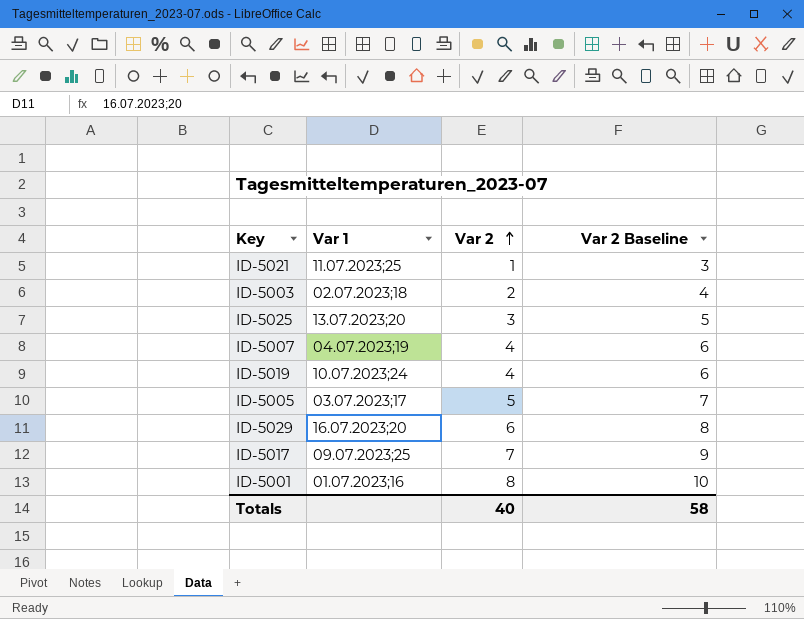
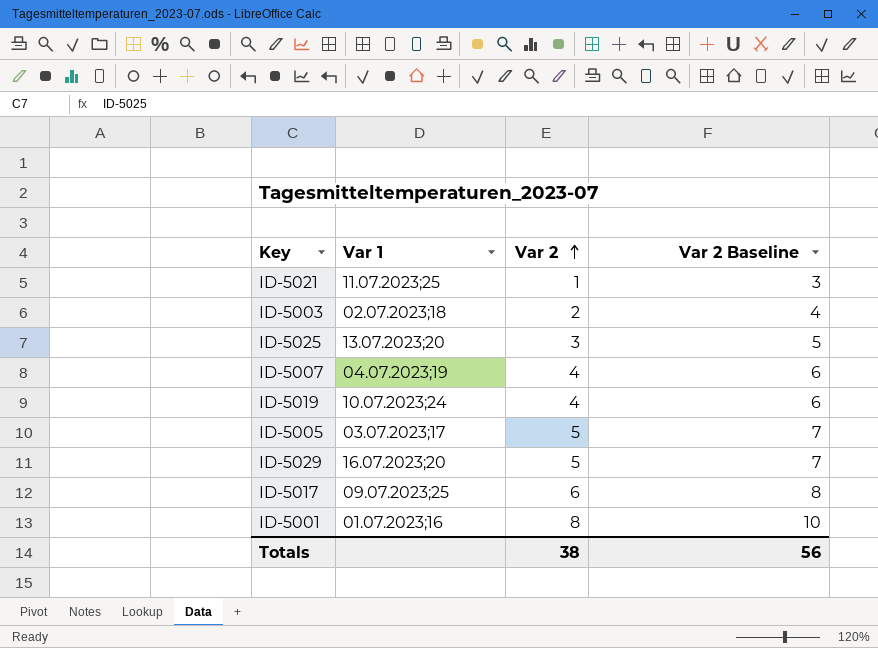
ID-5029 | Var 2: 6 -> 5
ID-5029 | Var 2 Baseline: 8 -> 7
ID-5017 | Var 2: 7 -> 6
ID-5017 | Var 2 Baseline: 9 -> 8
Totals | Var 2: 40 -> 38
Totals | Var 2 Baseline: 58 -> 56

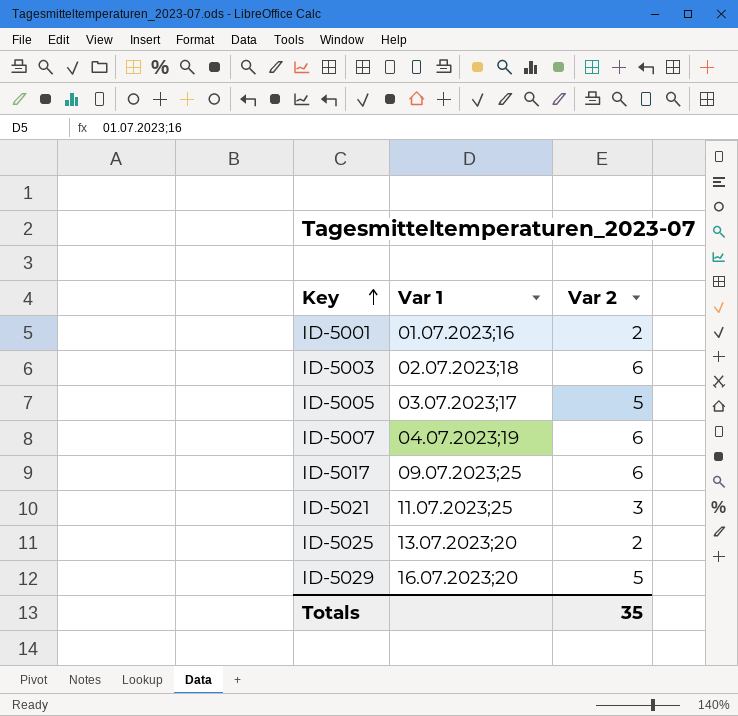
row order: Var 2 ascending -> Key ascending
column Var 2 Baseline | formula: [Var 2] + 2 -> none
row ID-5019: 10.07.2023;24 | 4 | 6 -> none
ID-5001 | Var 2: 8 -> 2
ID-5003 | Var 2: 2 -> 6
ID-5007 | Var 2: 4 -> 6
ID-5021 | Var 2: 1 -> 3
ID-5025 | Var 2: 3 -> 2
Totals | Var 2: 38 -> 35

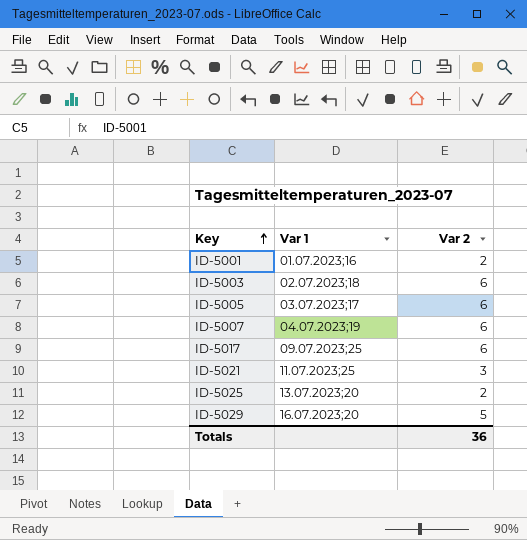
ID-5005 | Var 2: 5 -> 6
Totals | Var 2: 35 -> 36

